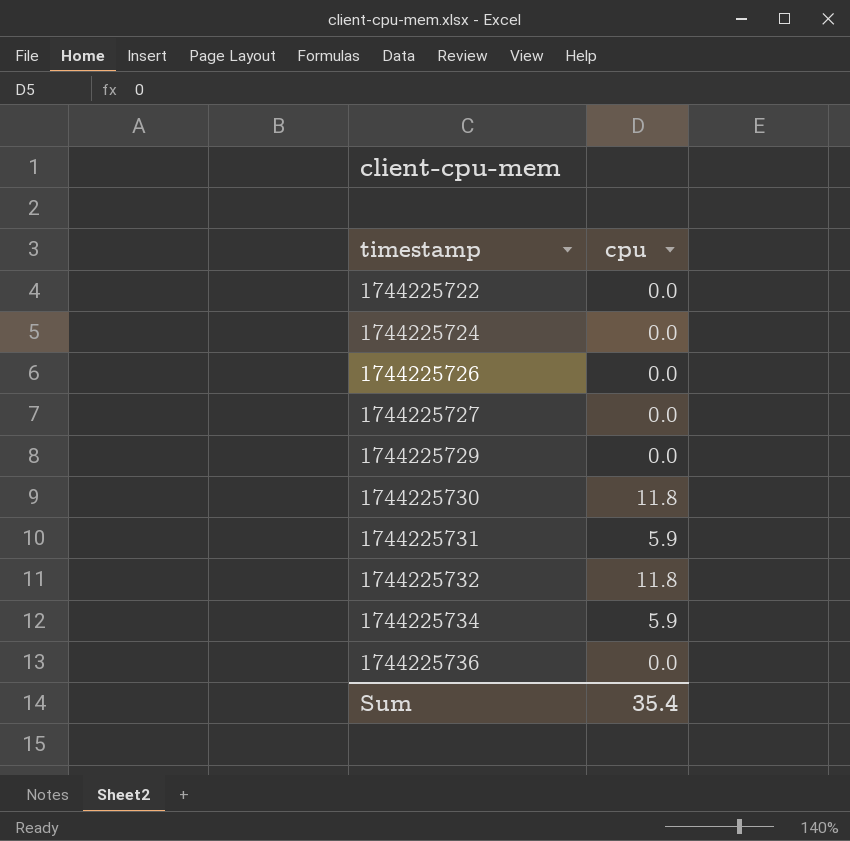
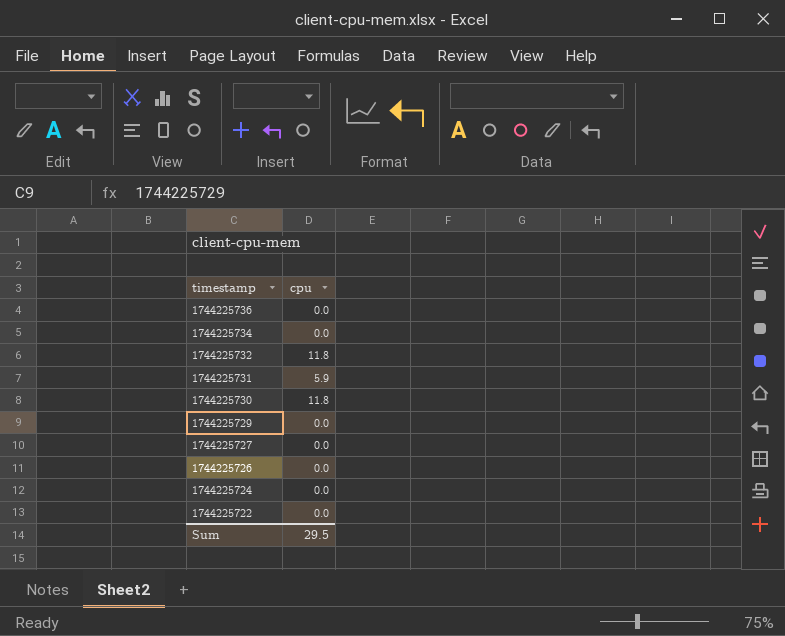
row order: timestamp ascending -> timestamp descending
1744225734 | cpu: 5.9 -> 0.0
Sum | cpu: 35.4 -> 29.5

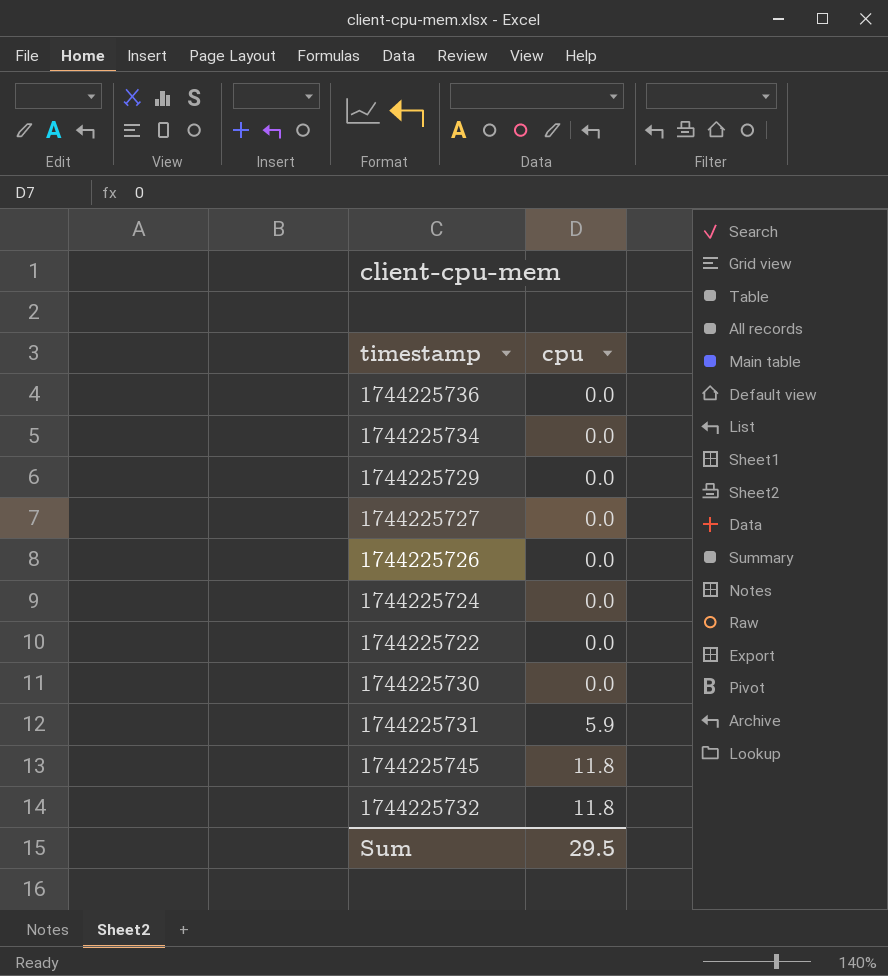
row order: timestamp descending -> cpu ascending
1744225730 | cpu: 11.8 -> 0.0
row 1744225745: none -> 11.8

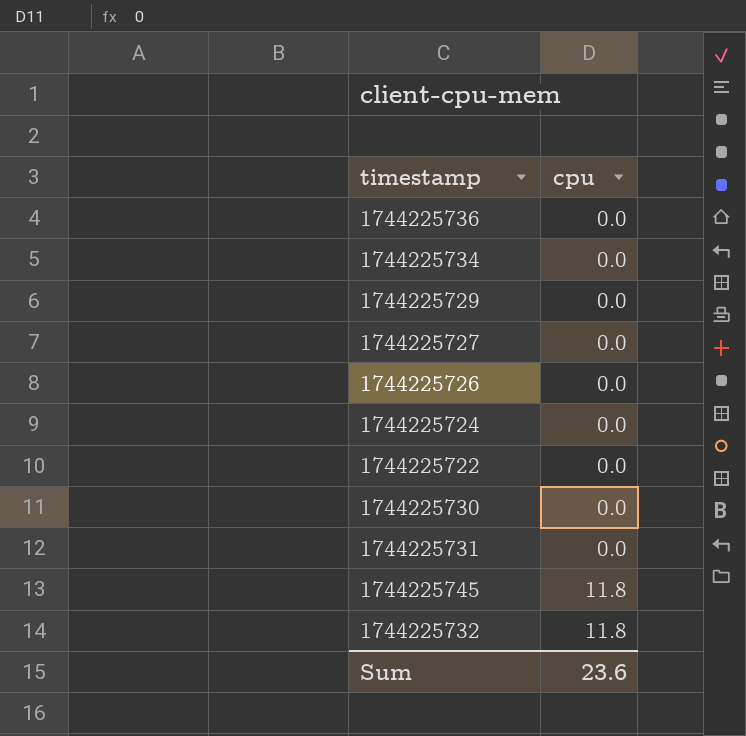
1744225731 | cpu: 5.9 -> 0.0
Sum | cpu: 29.5 -> 23.6

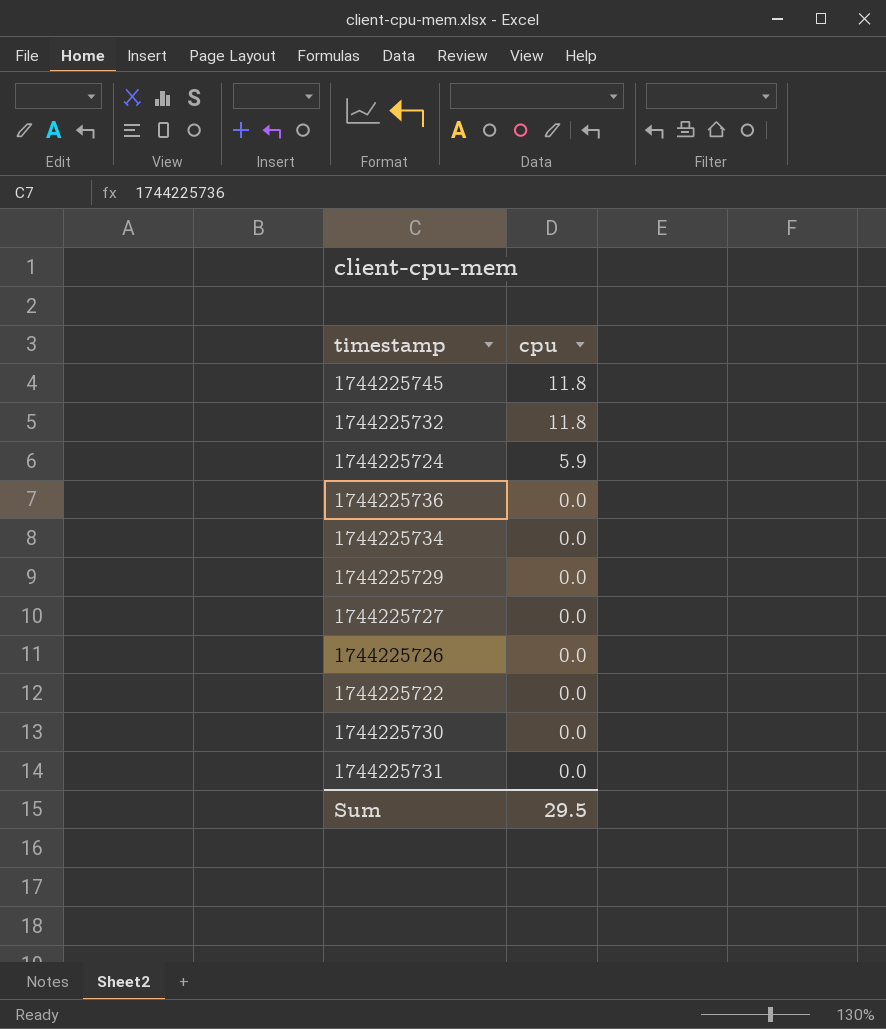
row order: cpu ascending -> cpu descending
1744225724 | cpu: 0.0 -> 5.9
Sum | cpu: 23.6 -> 29.5

